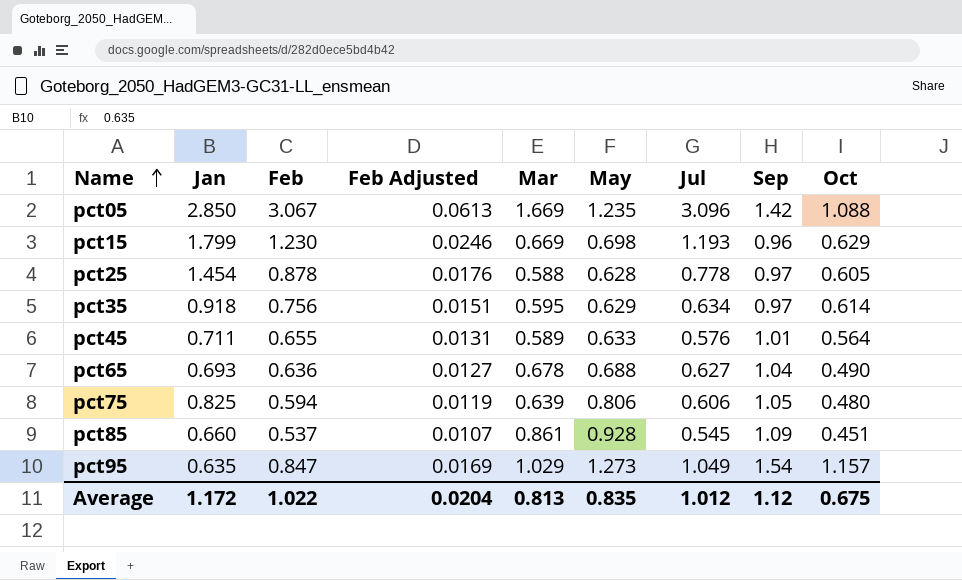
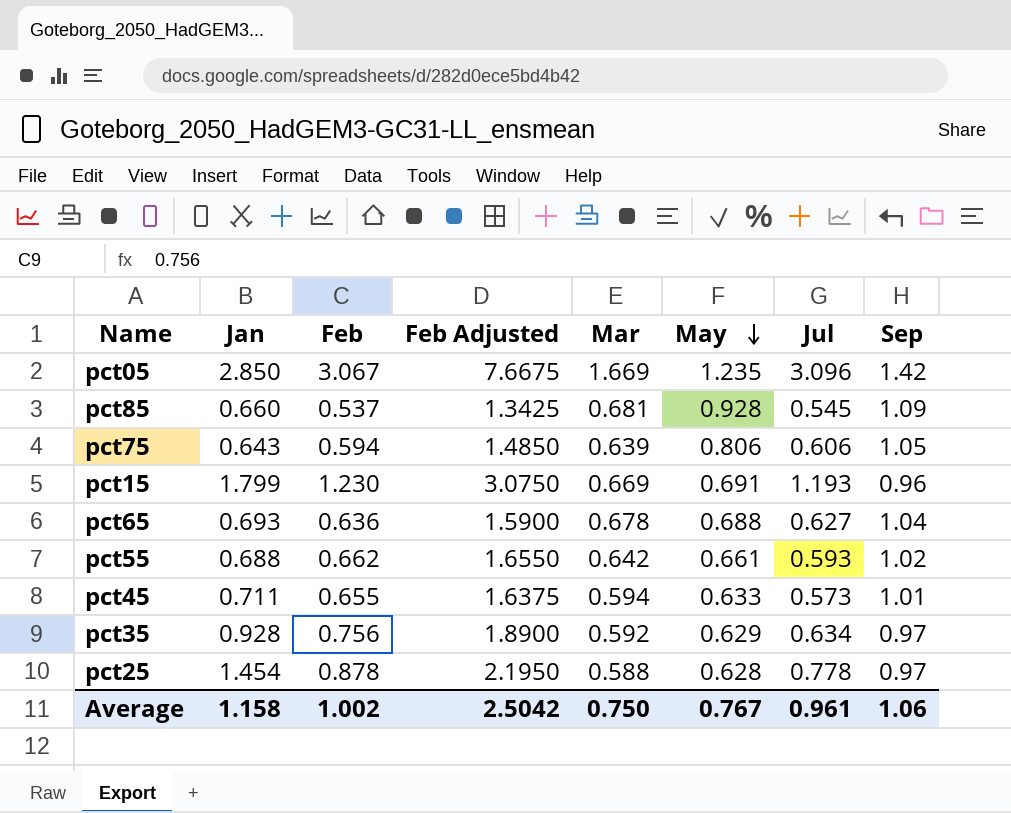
row order: Name ascending -> May descending
column Oct | position: 9 -> none
column Feb Adjusted | formula: [Feb] * 0.02 -> [Feb] * 2.5
row pct95: 0.635 | 0.847 | 0.0169 | 1.029 | 1.273 | 1.049 | 1.54 | 1.157 -> none
pct85 | Mar: 0.861 -> 0.681
pct75 | Jan: 0.825 -> 0.643
pct15 | May: 0.698 -> 0.691
row pct55: none -> 0.688 | 0.662 | 1.6550 | 0.642 | 0.661 | 0.593 | 1.02
pct45 | Mar: 0.589 -> 0.594
pct45 | Jul: 0.576 -> 0.573
pct35 | Jan: 0.918 -> 0.928
pct35 | Mar: 0.595 -> 0.592
Average | Jan: 1.172 -> 1.158
Average | Feb: 1.022 -> 1.002
Average | Feb Adjusted: 0.0204 -> 2.5042
Average | Mar: 0.813 -> 0.750
Average | May: 0.835 -> 0.767
Average | Jul: 1.012 -> 0.961
Average | Sep: 1.12 -> 1.06

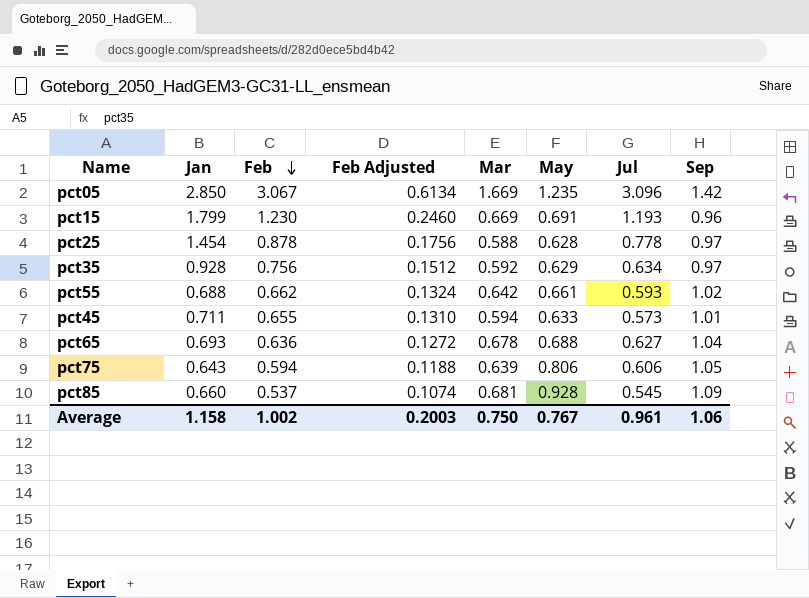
row order: May descending -> Feb descending
column Feb Adjusted | formula: [Feb] * 2.5 -> [Feb] * 0.2
Average | Feb Adjusted: 2.5042 -> 0.2003

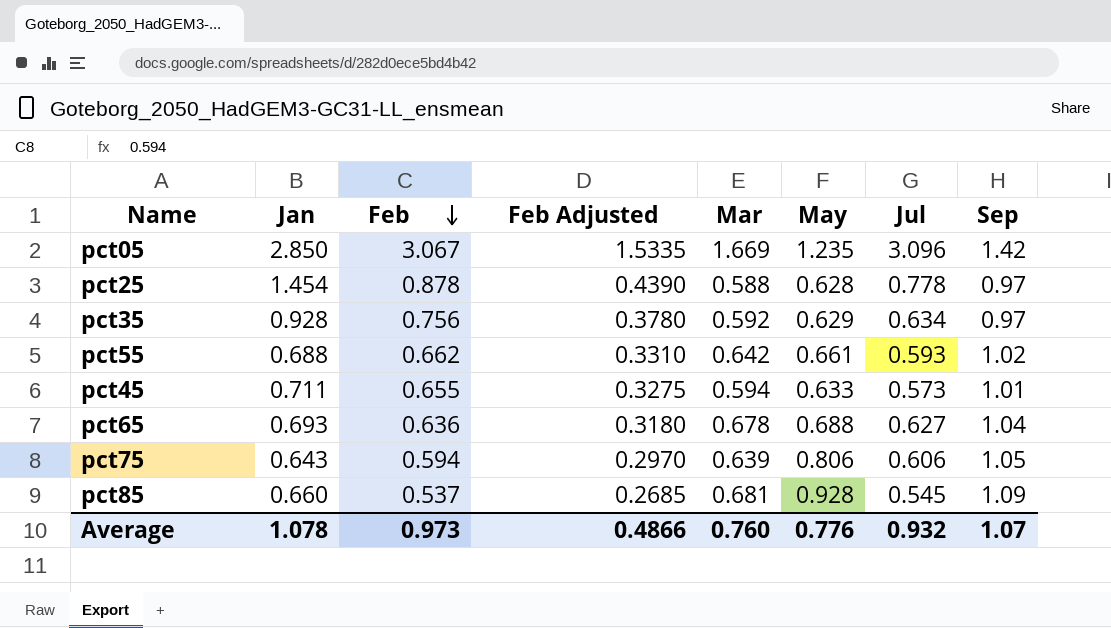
column Feb Adjusted | formula: [Feb] * 0.2 -> [Feb] * 0.5
row pct15: 1.799 | 1.230 | 0.2460 | 0.669 | 0.691 | 1.193 | 0.96 -> none
Average | Jan: 1.158 -> 1.078
Average | Feb: 1.002 -> 0.973
Average | Feb Adjusted: 0.2003 -> 0.4866
Average | Mar: 0.750 -> 0.760
Average | May: 0.767 -> 0.776
Average | Jul: 0.961 -> 0.932
Average | Sep: 1.06 -> 1.07

